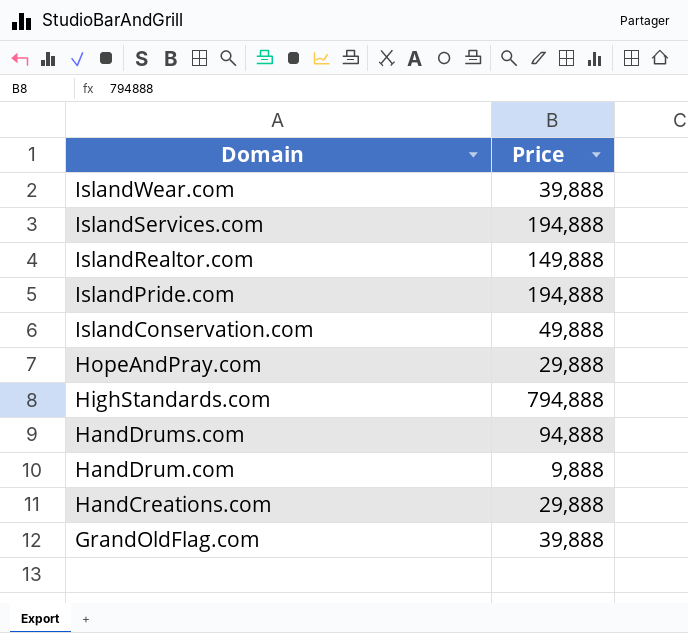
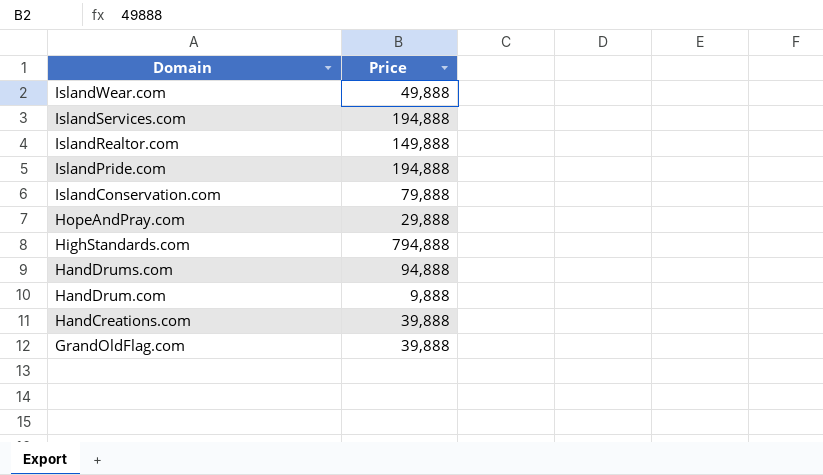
IslandWear.com | Price: 39,888 -> 49,888
IslandConservation.com | Price: 49,888 -> 79,888
HandCreations.com | Price: 29,888 -> 39,888

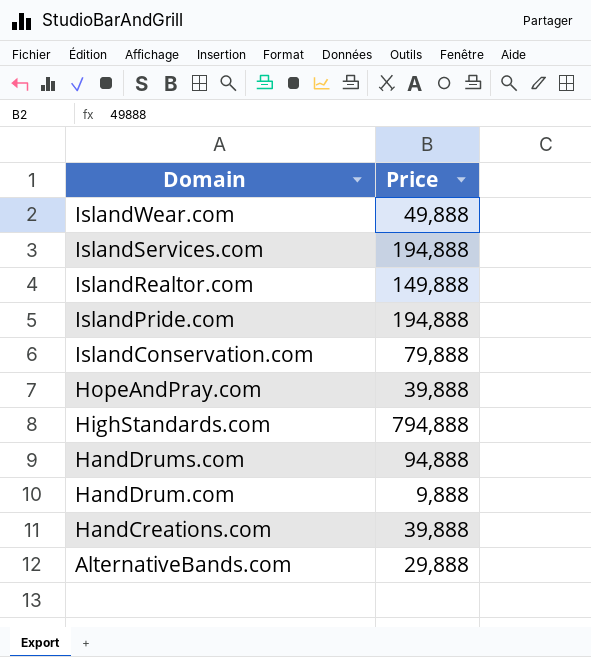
row GrandOldFlag.com: 39,888 -> none
HopeAndPray.com | Price: 29,888 -> 39,888
row AlternativeBands.com: none -> 29,888

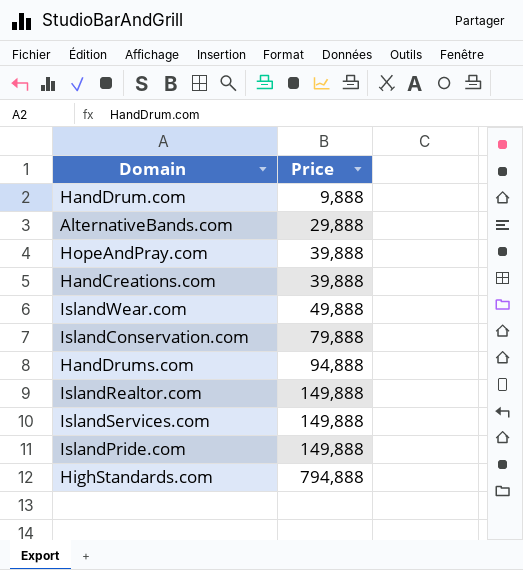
row order: Domain descending -> Price ascending
IslandServices.com | Price: 194,888 -> 149,888
IslandPride.com | Price: 194,888 -> 149,888

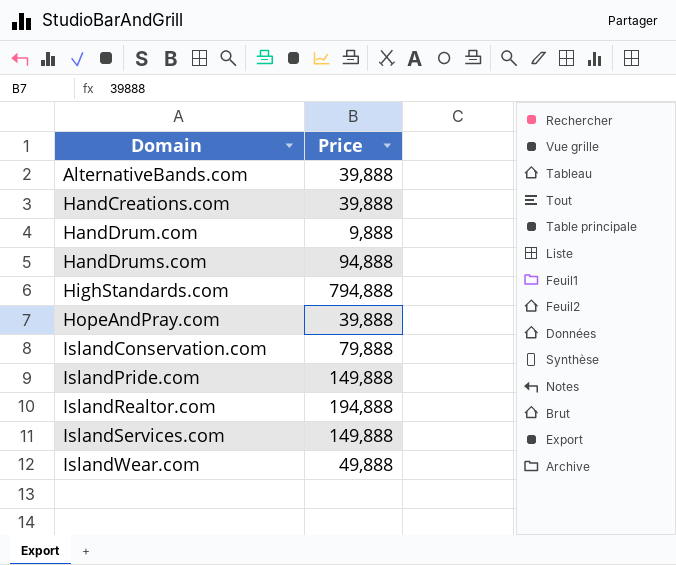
row order: Price ascending -> Domain ascending
AlternativeBands.com | Price: 29,888 -> 39,888
IslandRealtor.com | Price: 149,888 -> 194,888

